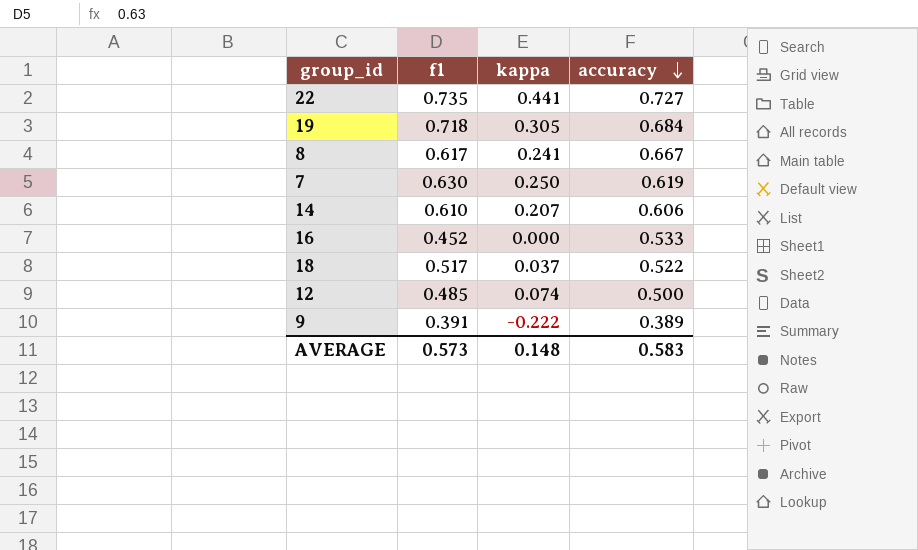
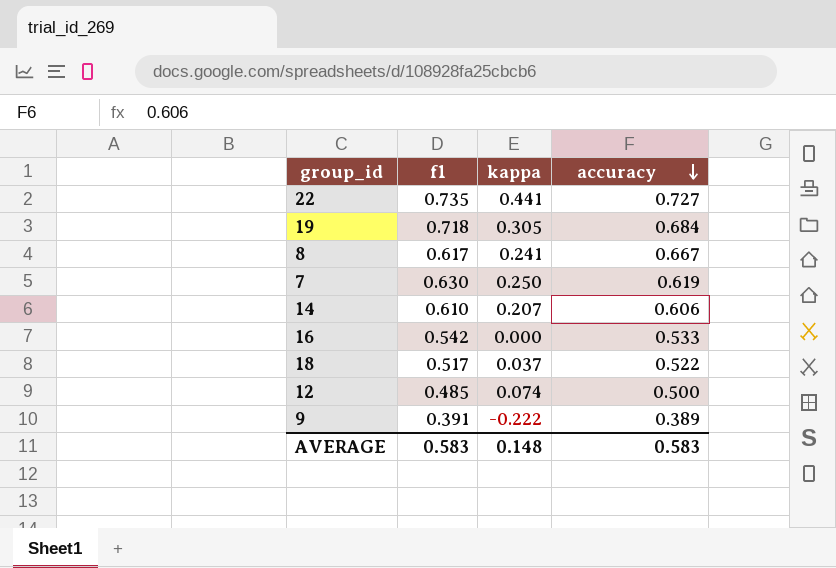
16 | f1: 0.452 -> 0.542
AVERAGE | f1: 0.573 -> 0.583

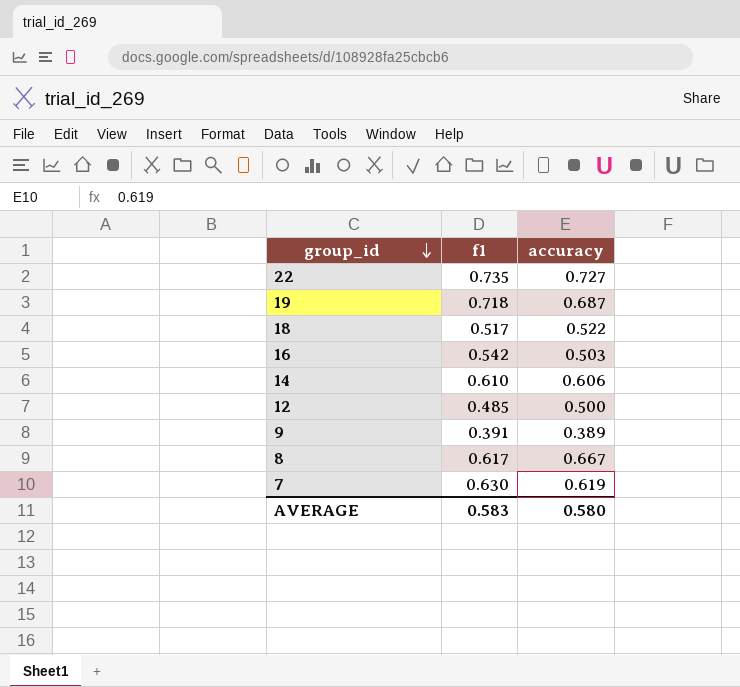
row order: accuracy descending -> group_id descending
column kappa | position: 3 -> none
19 | accuracy: 0.684 -> 0.687
16 | accuracy: 0.533 -> 0.503
AVERAGE | accuracy: 0.583 -> 0.580

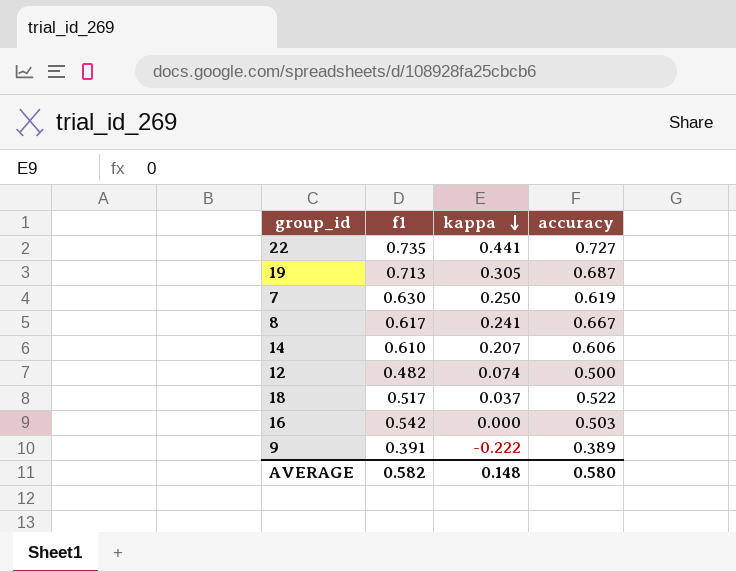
row order: group_id descending -> kappa descending
column kappa | position: none -> 3
19 | f1: 0.718 -> 0.713
12 | f1: 0.485 -> 0.482
AVERAGE | f1: 0.583 -> 0.582

